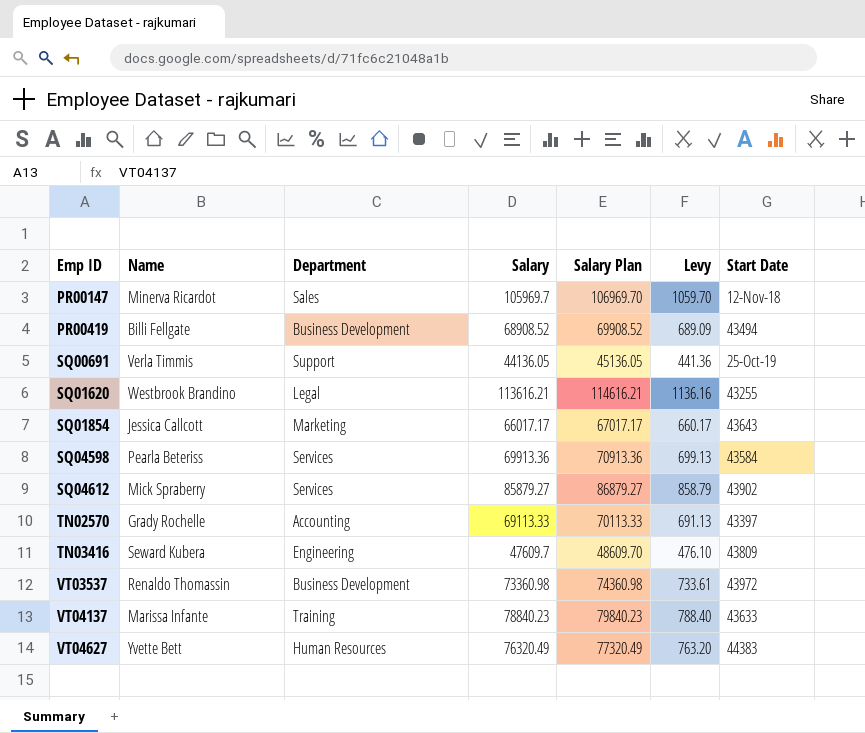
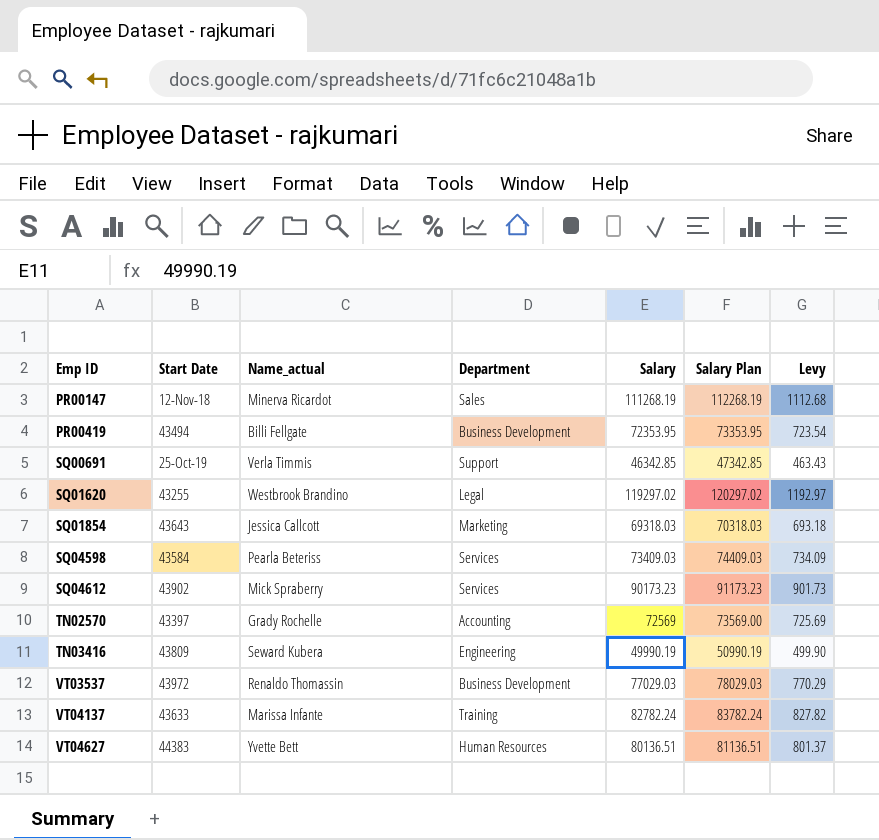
column Start Date | position: 7 -> 2
column name: Name -> Name_actual
PR00147 | Salary: 105969.7 -> 111268.19
PR00147 | Salary Plan: 106969.70 -> 112268.19
PR00147 | Levy: 1059.70 -> 1112.68
PR00419 | Salary: 68908.52 -> 72353.95
PR00419 | Salary Plan: 69908.52 -> 73353.95
PR00419 | Levy: 689.09 -> 723.54
SQ00691 | Salary: 44136.05 -> 46342.85
SQ00691 | Salary Plan: 45136.05 -> 47342.85
SQ00691 | Levy: 441.36 -> 463.43
SQ01620 | Salary: 113616.21 -> 119297.02
SQ01620 | Salary Plan: 114616.21 -> 120297.02
SQ01620 | Levy: 1136.16 -> 1192.97
SQ01854 | Salary: 66017.17 -> 69318.03
SQ01854 | Salary Plan: 67017.17 -> 70318.03
SQ01854 | Levy: 660.17 -> 693.18
SQ04598 | Salary: 69913.36 -> 73409.03
SQ04598 | Salary Plan: 70913.36 -> 74409.03
SQ04598 | Levy: 699.13 -> 734.09
SQ04612 | Salary: 85879.27 -> 90173.23
SQ04612 | Salary Plan: 86879.27 -> 91173.23
SQ04612 | Levy: 858.79 -> 901.73
TN02570 | Salary: 69113.33 -> 72569
TN02570 | Salary Plan: 70113.33 -> 73569.00
TN02570 | Levy: 691.13 -> 725.69
TN03416 | Salary: 47609.7 -> 49990.19
TN03416 | Salary Plan: 48609.70 -> 50990.19
TN03416 | Levy: 476.10 -> 499.90
VT03537 | Salary: 73360.98 -> 77029.03
VT03537 | Salary Plan: 74360.98 -> 78029.03
VT03537 | Levy: 733.61 -> 770.29
VT04137 | Salary: 78840.23 -> 82782.24
VT04137 | Salary Plan: 79840.23 -> 83782.24
VT04137 | Levy: 788.40 -> 827.82
VT04627 | Salary: 76320.49 -> 80136.51
VT04627 | Salary Plan: 77320.49 -> 81136.51
VT04627 | Levy: 763.20 -> 801.37

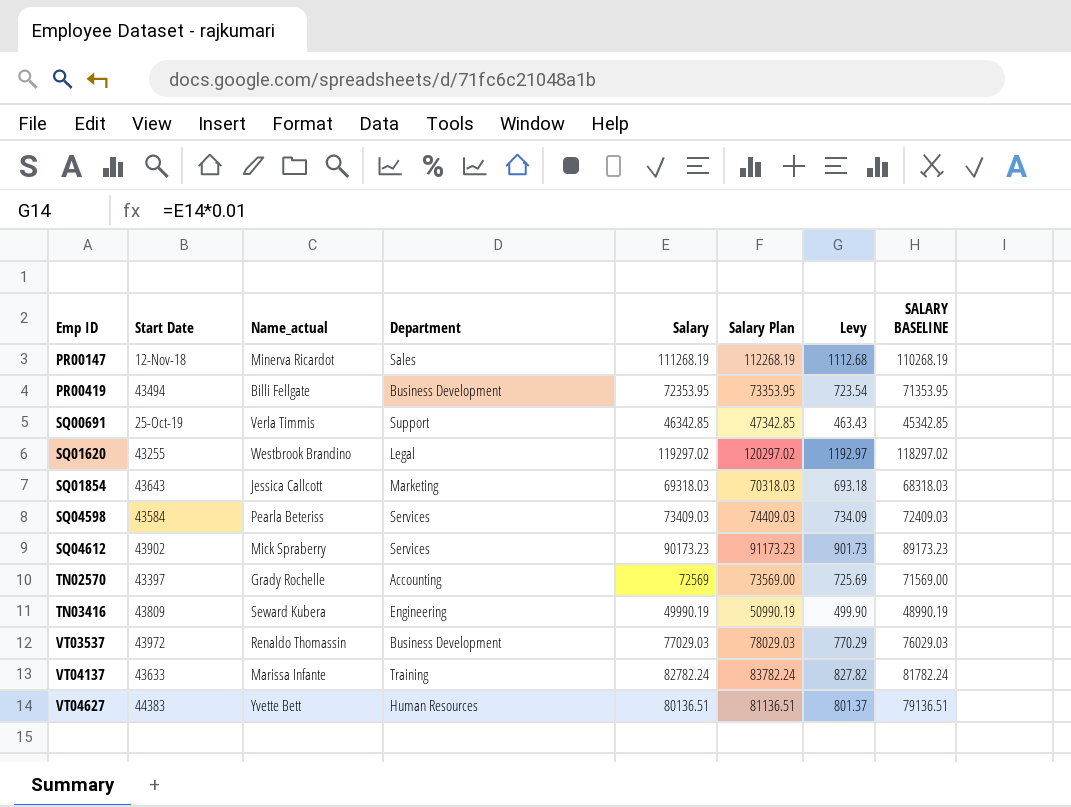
column SALARY BASELINE | formula: none -> [Salary] - 1000

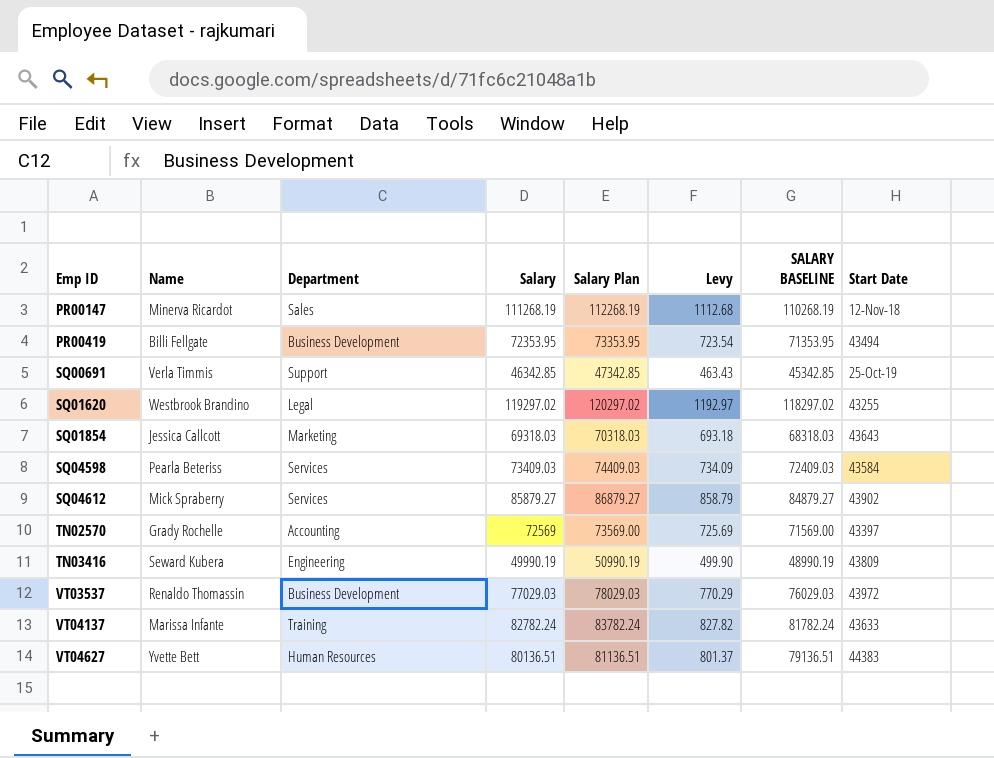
column name: Name_actual -> Name
column Start Date | position: 2 -> 8
SQ04612 | Salary: 90173.23 -> 85879.27
SQ04612 | Salary Plan: 91173.23 -> 86879.27
SQ04612 | Levy: 901.73 -> 858.79
SQ04612 | SALARY BASELINE: 89173.23 -> 84879.27

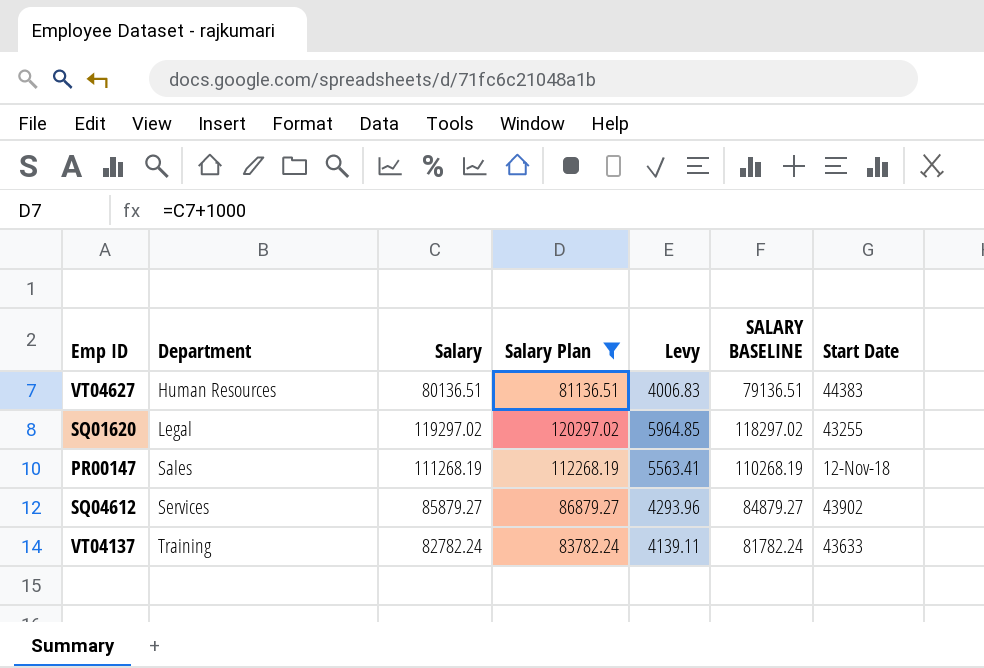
filter: none -> Salary Plan >= 81136.51
row order: Emp ID ascending -> Department ascending
column Name | position: 2 -> none
column Levy | formula: [Salary] * 0.01 -> [Salary] * 0.05

